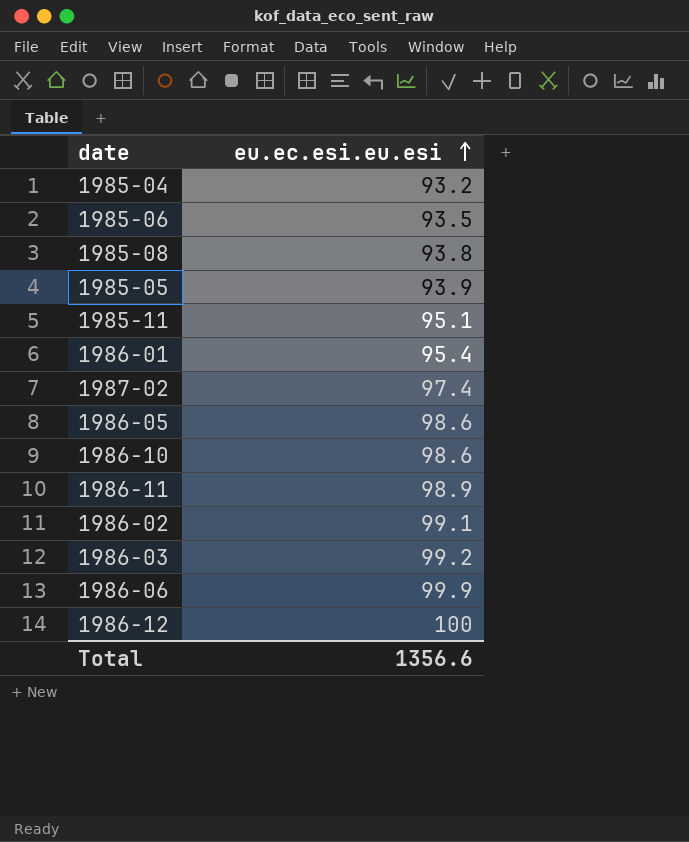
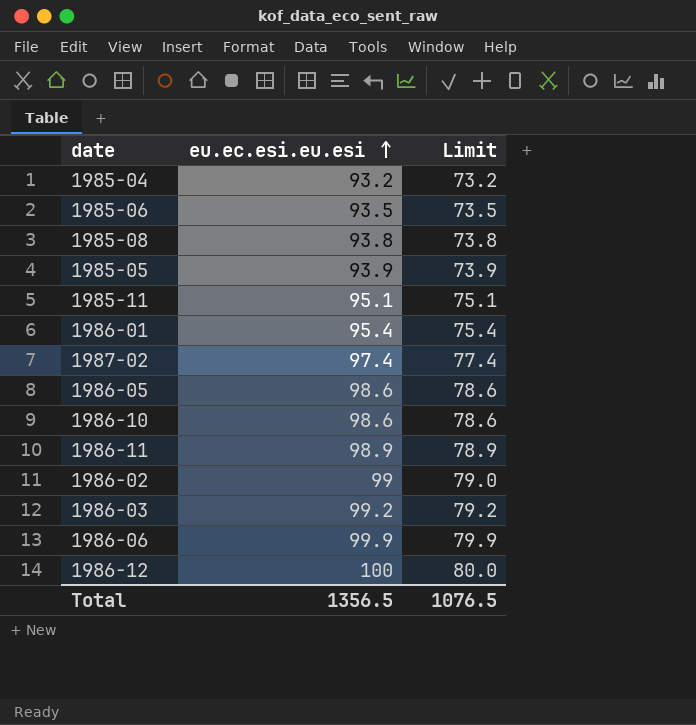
column Limit | formula: none -> [eu.ec.esi.eu.esi] - 20
1986-02 | eu.ec.esi.eu.esi: 99.1 -> 99
Total | eu.ec.esi.eu.esi: 1356.6 -> 1356.5

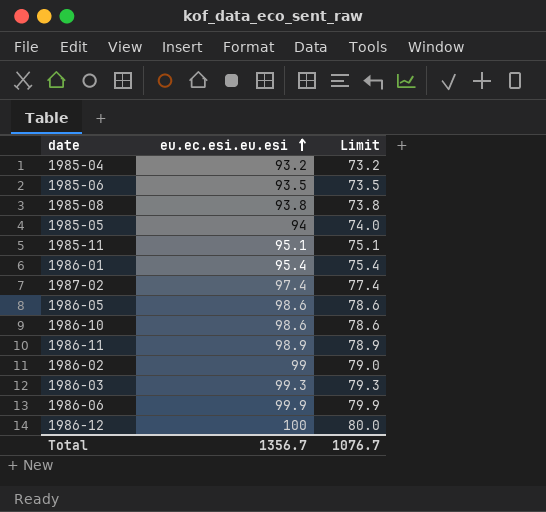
1985-05 | eu.ec.esi.eu.esi: 93.9 -> 94
1985-05 | Limit: 73.9 -> 74.0
1986-03 | eu.ec.esi.eu.esi: 99.2 -> 99.3
1986-03 | Limit: 79.2 -> 79.3
Total | eu.ec.esi.eu.esi: 1356.5 -> 1356.7
Total | Limit: 1076.5 -> 1076.7

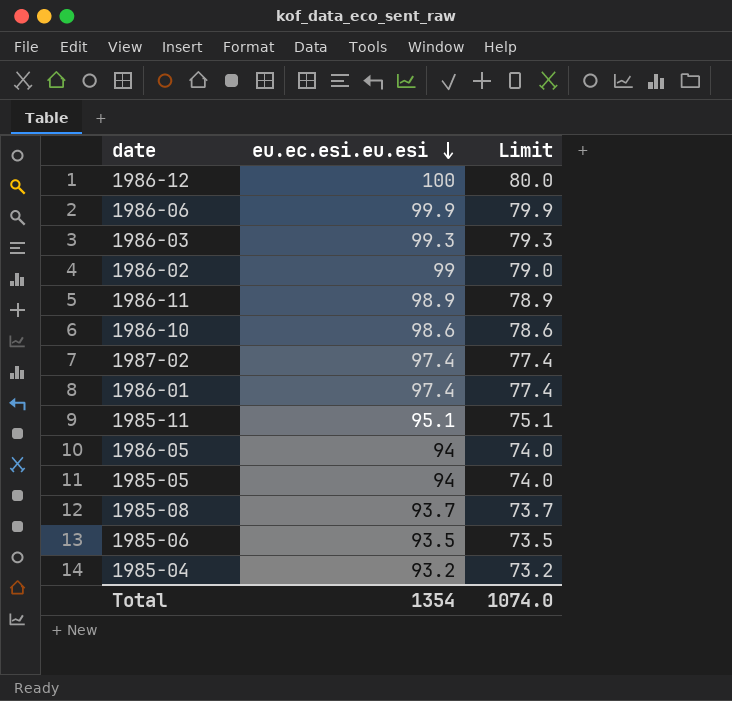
row order: eu.ec.esi.eu.esi ascending -> eu.ec.esi.eu.esi descending
1986-01 | eu.ec.esi.eu.esi: 95.4 -> 97.4
1986-01 | Limit: 75.4 -> 77.4
1986-05 | eu.ec.esi.eu.esi: 98.6 -> 94
1986-05 | Limit: 78.6 -> 74.0
1985-08 | eu.ec.esi.eu.esi: 93.8 -> 93.7
1985-08 | Limit: 73.8 -> 73.7
Total | eu.ec.esi.eu.esi: 1356.7 -> 1354
Total | Limit: 1076.7 -> 1074.0

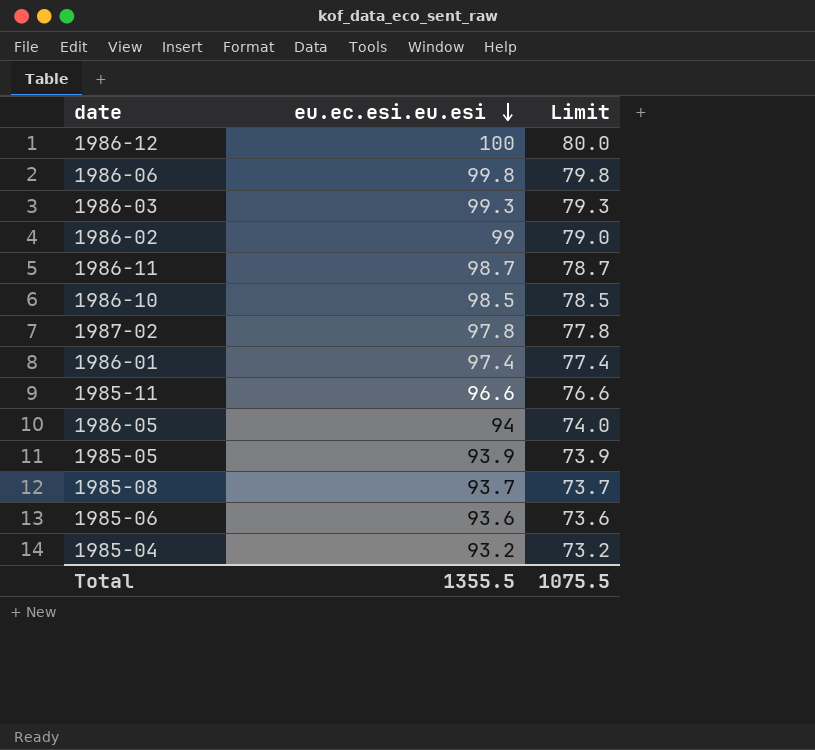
1986-06 | eu.ec.esi.eu.esi: 99.9 -> 99.8
1986-06 | Limit: 79.9 -> 79.8
1986-11 | eu.ec.esi.eu.esi: 98.9 -> 98.7
1986-11 | Limit: 78.9 -> 78.7
1986-10 | eu.ec.esi.eu.esi: 98.6 -> 98.5
1986-10 | Limit: 78.6 -> 78.5
1987-02 | eu.ec.esi.eu.esi: 97.4 -> 97.8
1987-02 | Limit: 77.4 -> 77.8
1985-11 | eu.ec.esi.eu.esi: 95.1 -> 96.6
1985-11 | Limit: 75.1 -> 76.6
1985-05 | eu.ec.esi.eu.esi: 94 -> 93.9
1985-05 | Limit: 74.0 -> 73.9
1985-06 | eu.ec.esi.eu.esi: 93.5 -> 93.6
1985-06 | Limit: 73.5 -> 73.6
Total | eu.ec.esi.eu.esi: 1354 -> 1355.5
Total | Limit: 1074.0 -> 1075.5

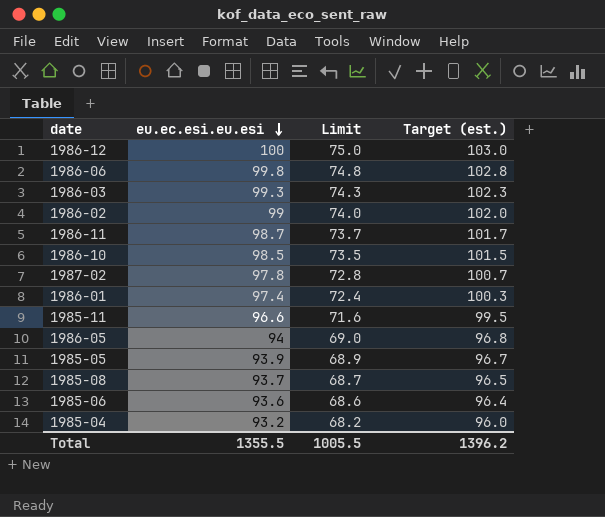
column Limit | formula: [eu.ec.esi.eu.esi] - 20 -> [eu.ec.esi.eu.esi] - 25
column Target (est.) | formula: none -> [eu.ec.esi.eu.esi] * 1.03
Total | Limit: 1075.5 -> 1005.5

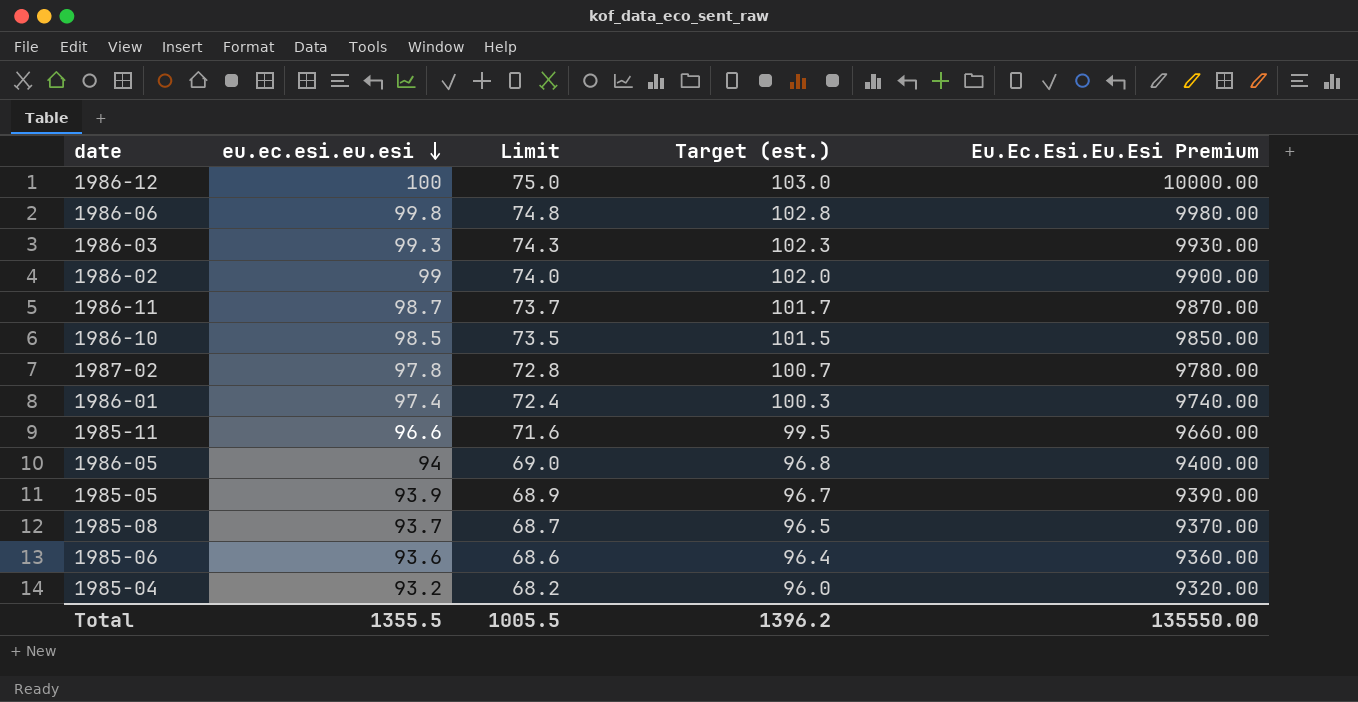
column Eu.Ec.Esi.Eu.Esi Premium | formula: none -> [eu.ec.esi.eu.esi] * 100

